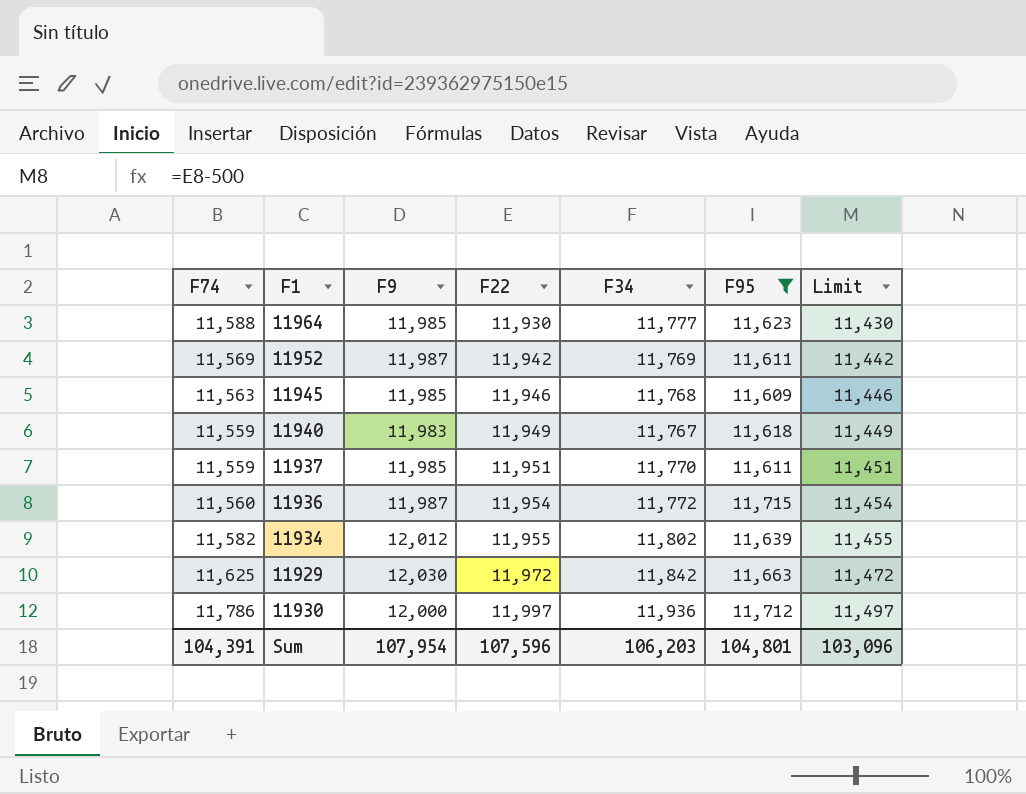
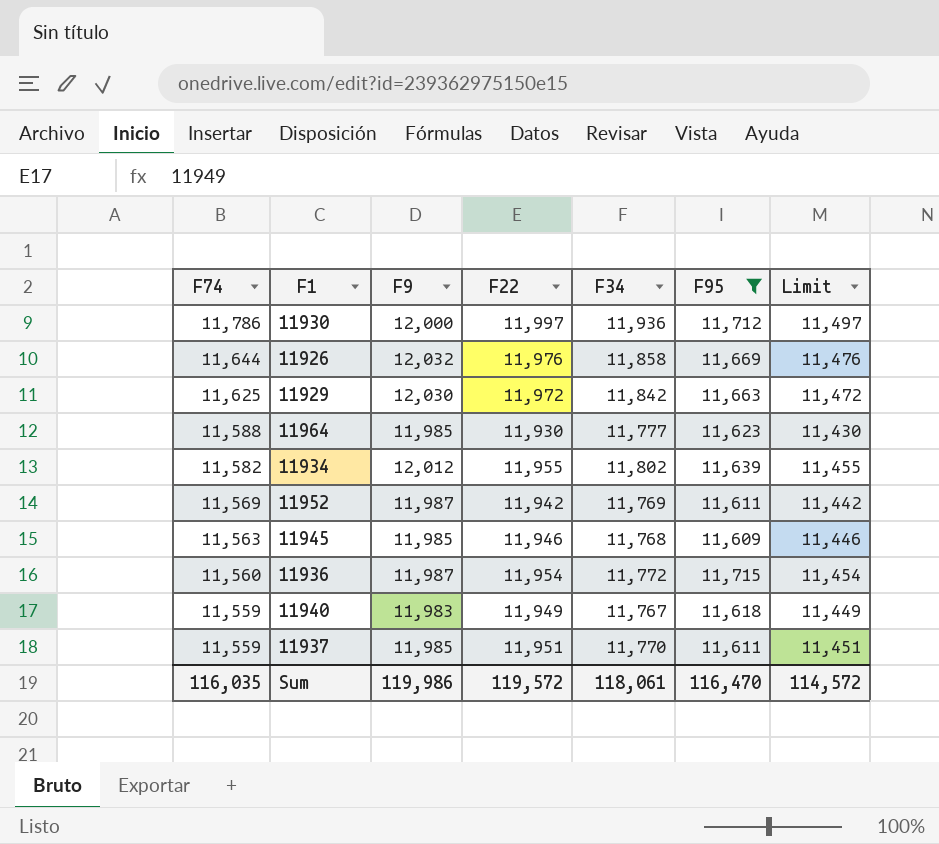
row order: F22 ascending -> F74 descending
row 11926: none -> 11,644 | 12,032 | 11,976 | 11,858 | 11,669 | 11,476
Sum | F74: 104,391 -> 116,035
Sum | F9: 107,954 -> 119,986
Sum | F22: 107,596 -> 119,572
Sum | F34: 106,203 -> 118,061
Sum | F95: 104,801 -> 116,470
Sum | Limit: 103,096 -> 114,572

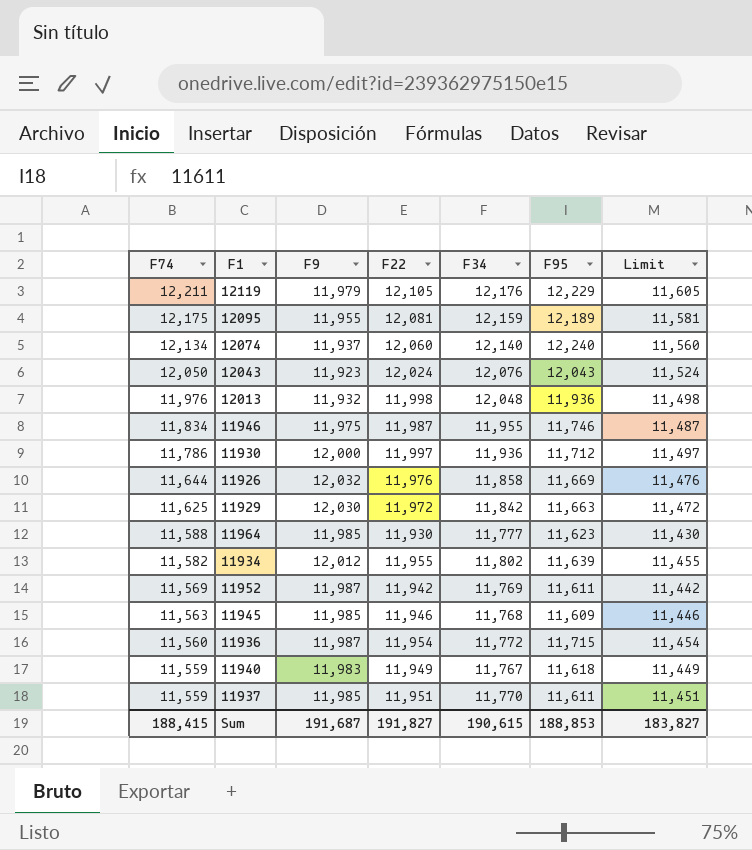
filter: F95 <= 11,715 -> none
Sum | F74: 116,035 -> 188,415
Sum | F9: 119,986 -> 191,687
Sum | F22: 119,572 -> 191,827
Sum | F34: 118,061 -> 190,615
Sum | F95: 116,470 -> 188,853
Sum | Limit: 114,572 -> 183,827

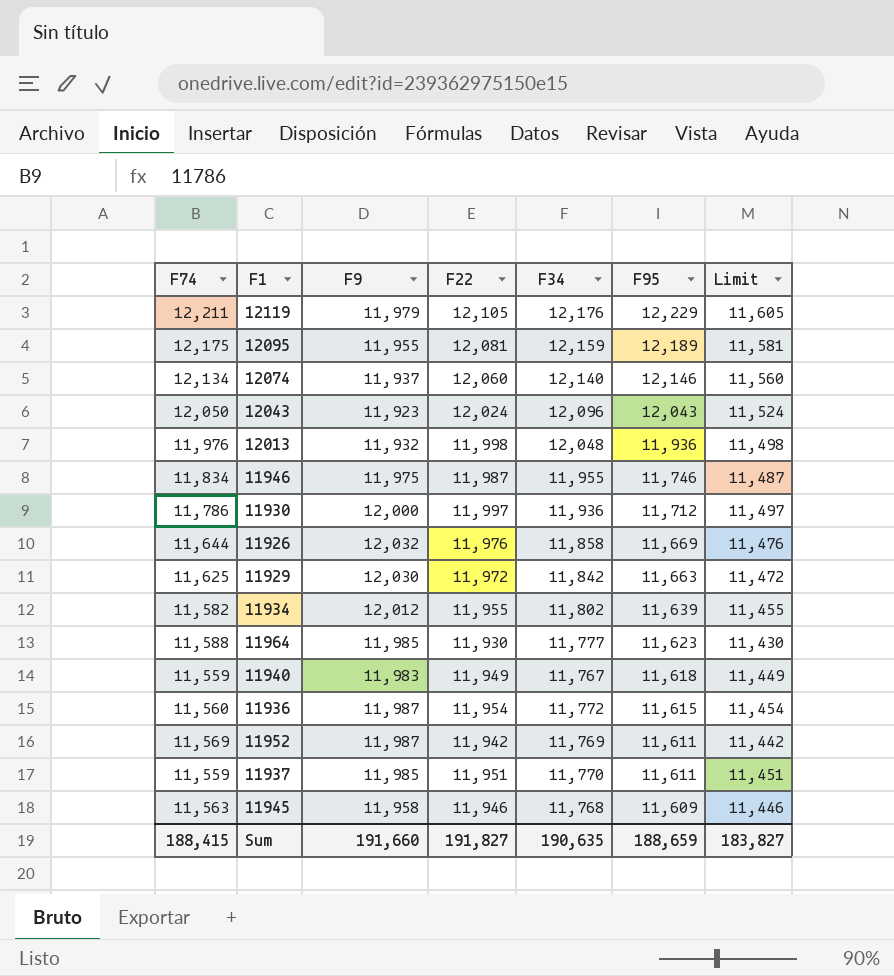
row order: F74 descending -> F95 descending
12074 | F95: 12,240 -> 12,146
12043 | F34: 12,076 -> 12,096
11936 | F95: 11,715 -> 11,615
11945 | F9: 11,985 -> 11,958
Sum | F9: 191,687 -> 191,660
Sum | F34: 190,615 -> 190,635
Sum | F95: 188,853 -> 188,659

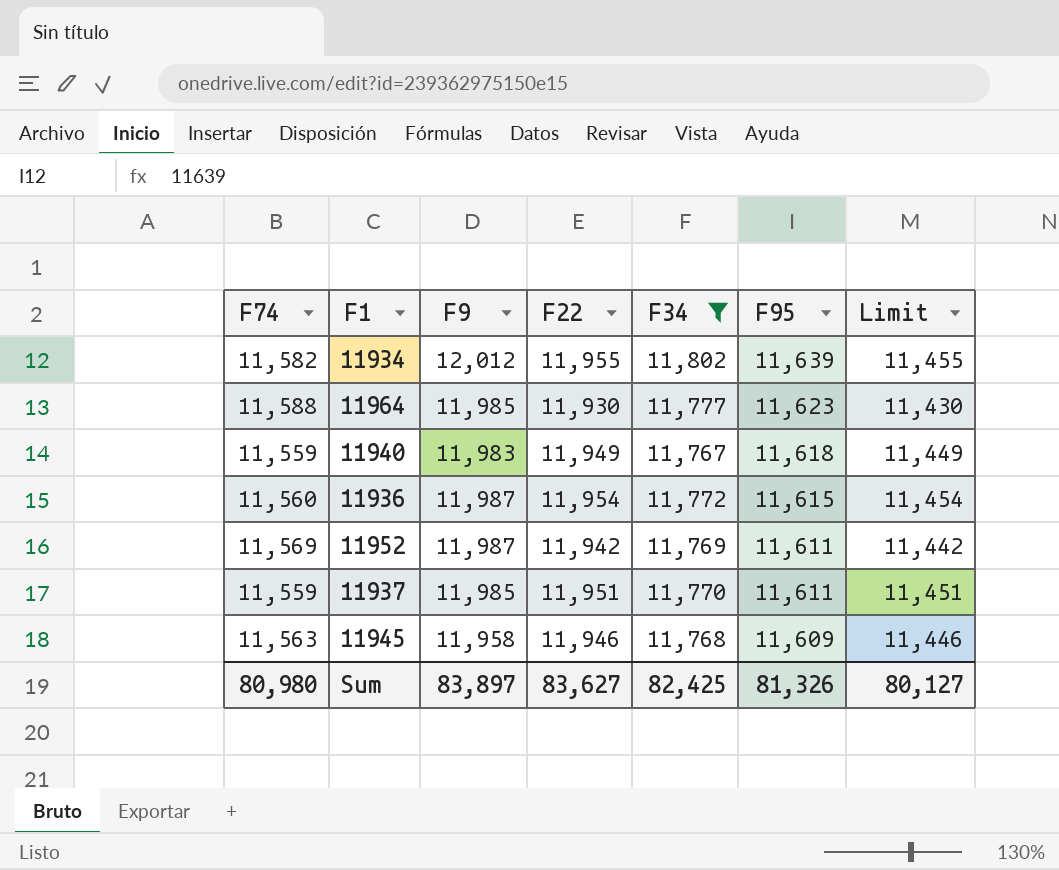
filter: none -> F34 <= 11,802
Sum | F74: 188,415 -> 80,980
Sum | F9: 191,660 -> 83,897
Sum | F22: 191,827 -> 83,627
Sum | F34: 190,635 -> 82,425
Sum | F95: 188,659 -> 81,326
Sum | Limit: 183,827 -> 80,127

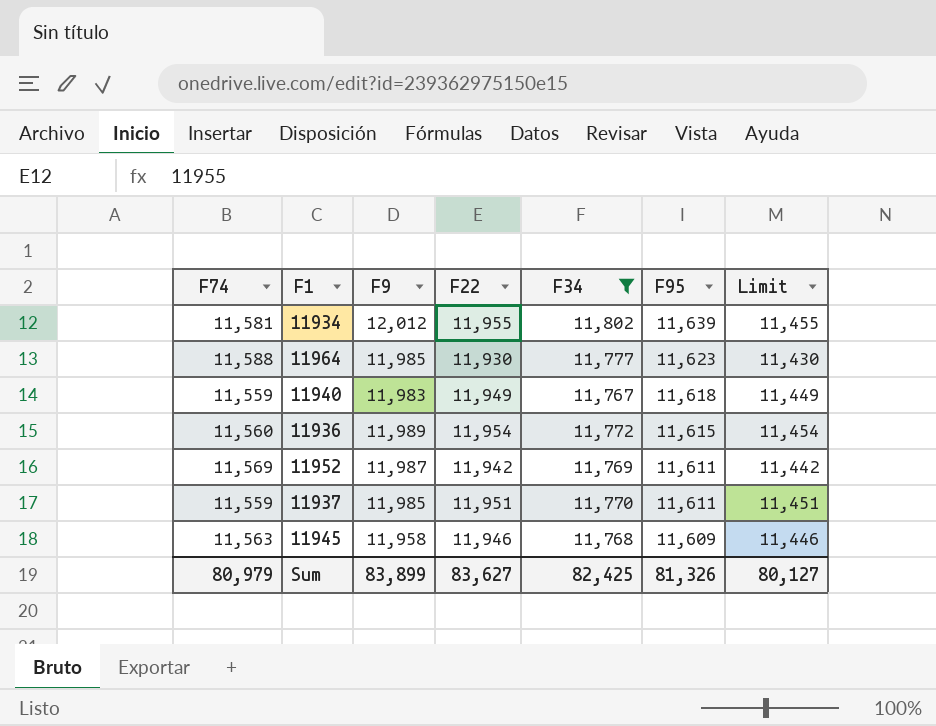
11934 | F74: 11,582 -> 11,581
11936 | F9: 11,987 -> 11,989
Sum | F74: 80,980 -> 80,979
Sum | F9: 83,897 -> 83,899

